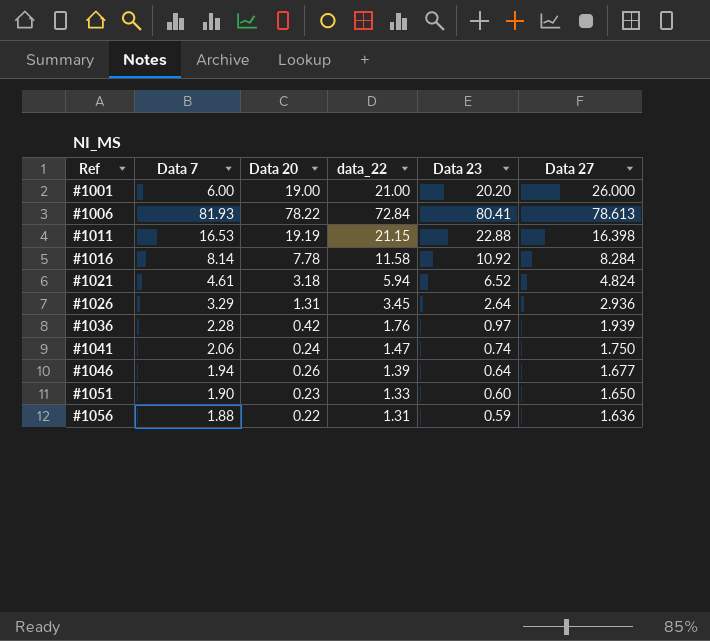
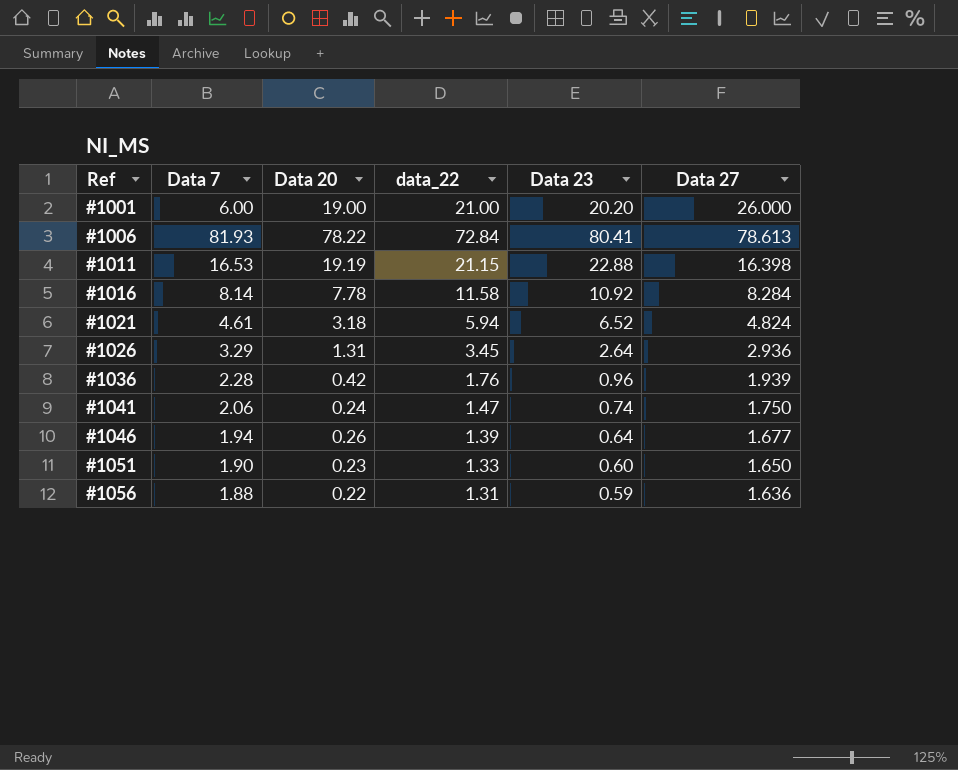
#1036 | Data 23: 0.97 -> 0.96

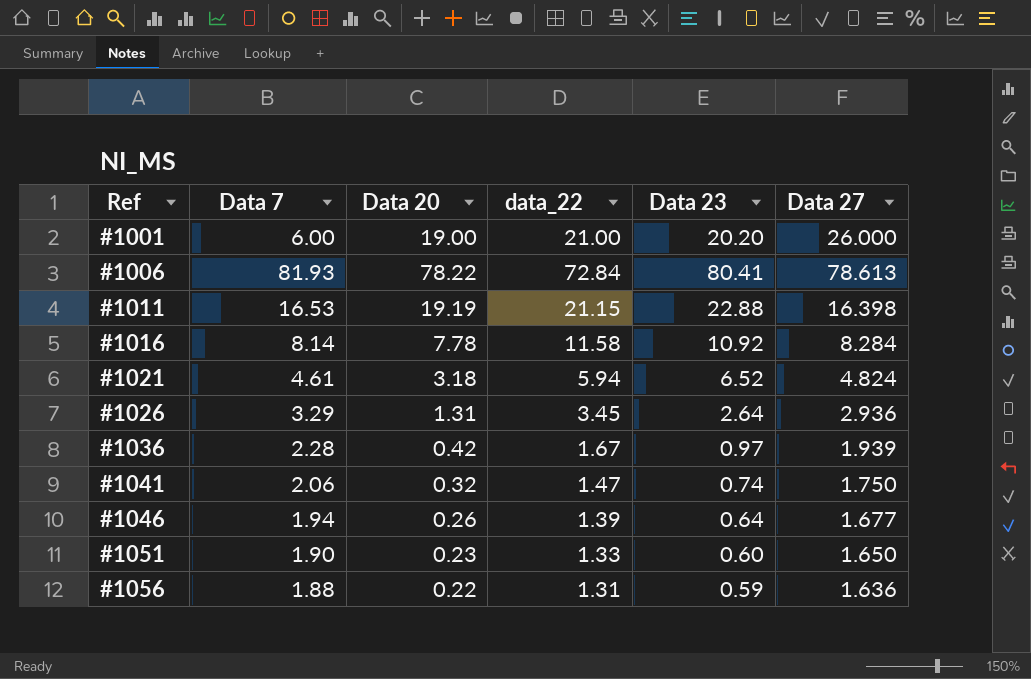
#1036 | data_22: 1.76 -> 1.67
#1036 | Data 23: 0.96 -> 0.97
#1041 | Data 20: 0.24 -> 0.32

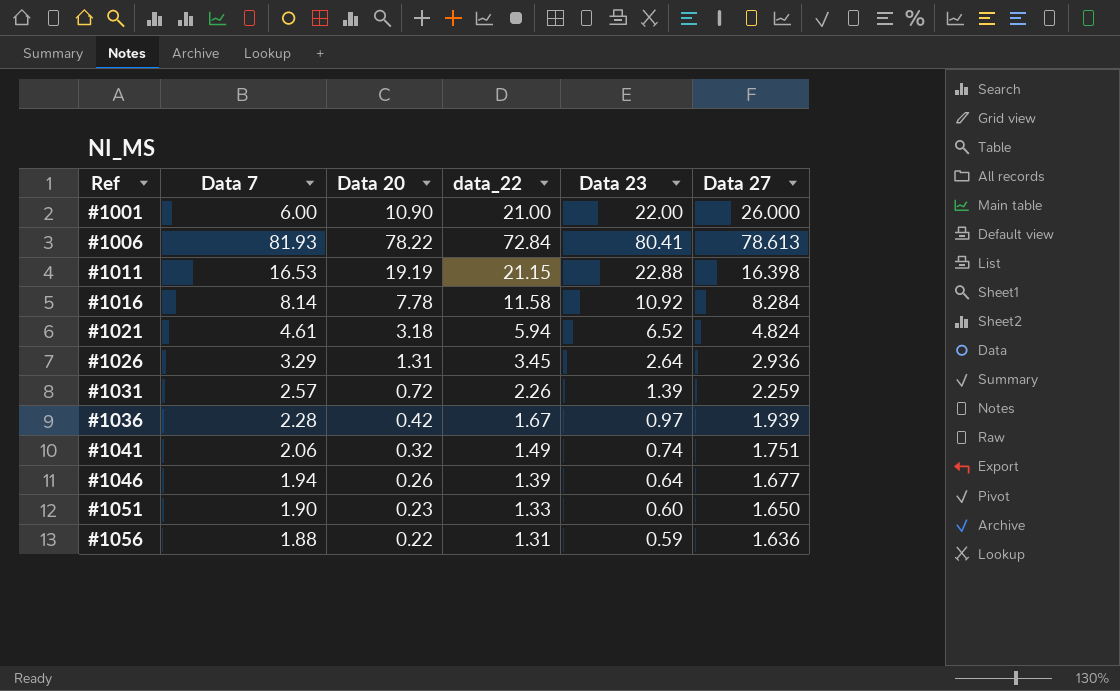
#1001 | Data 20: 19.00 -> 10.90
#1001 | Data 23: 20.20 -> 22.00
row #1031: none -> 2.57 | 0.72 | 2.26 | 1.39 | 2.259
#1041 | data_22: 1.47 -> 1.49
#1041 | Data 27: 1.750 -> 1.751

